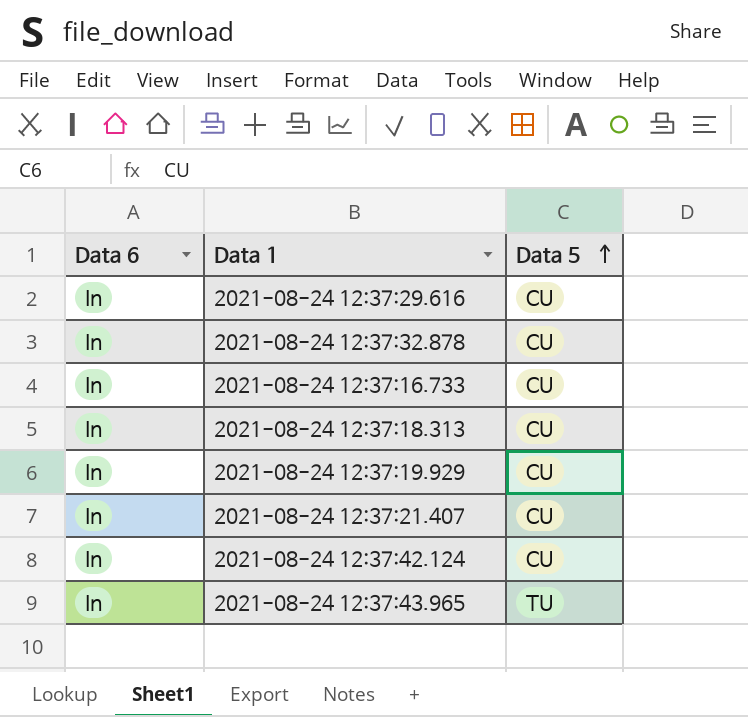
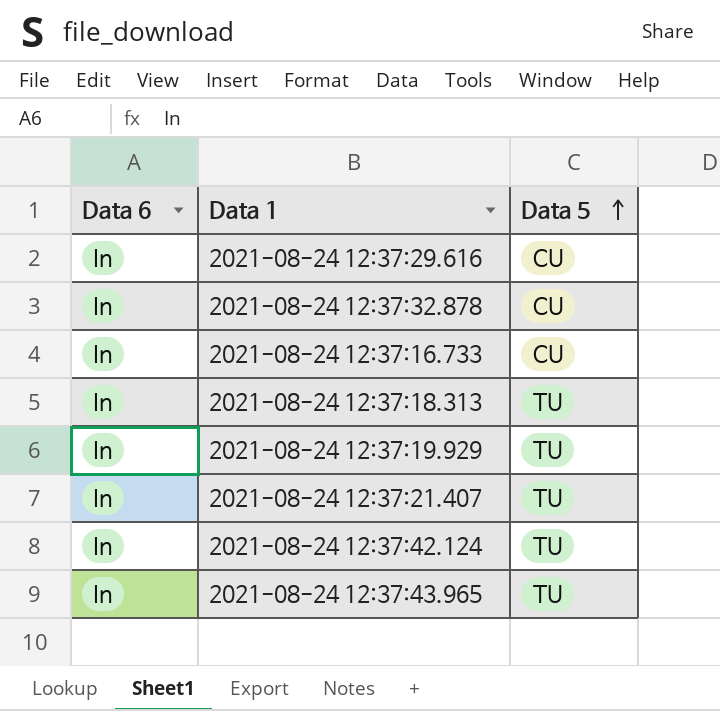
2021-08-24 12:37:18.313 | Data 5: CU -> TU
2021-08-24 12:37:19.929 | Data 5: CU -> TU
2021-08-24 12:37:21.407 | Data 5: CU -> TU
2021-08-24 12:37:42.124 | Data 5: CU -> TU

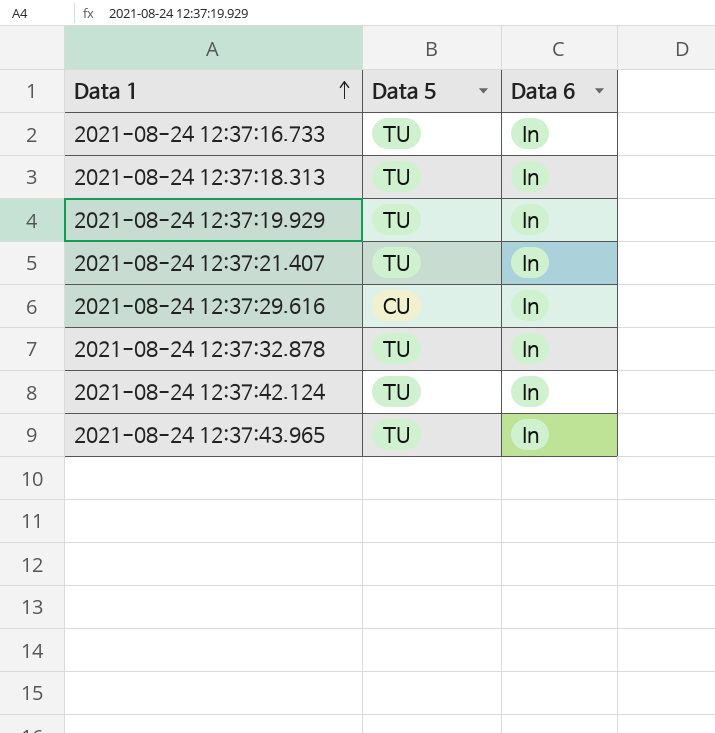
row order: Data 5 ascending -> Data 1 ascending
column Data 6 | position: 1 -> 3
2021-08-24 12:37:16.733 | Data 5: CU -> TU
2021-08-24 12:37:32.878 | Data 5: CU -> TU

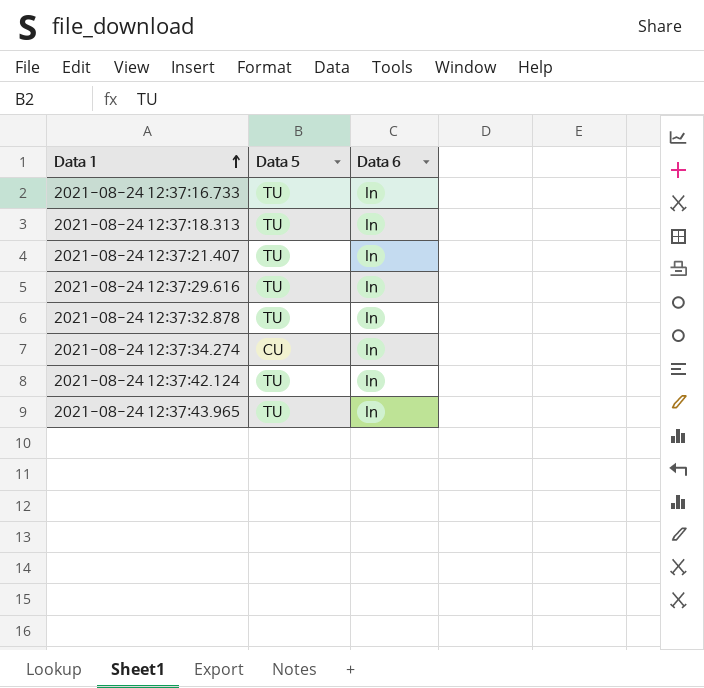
row 2021-08-24 12:37:19.929: TU | In -> none
2021-08-24 12:37:29.616 | Data 5: CU -> TU
row 2021-08-24 12:37:34.274: none -> CU | In

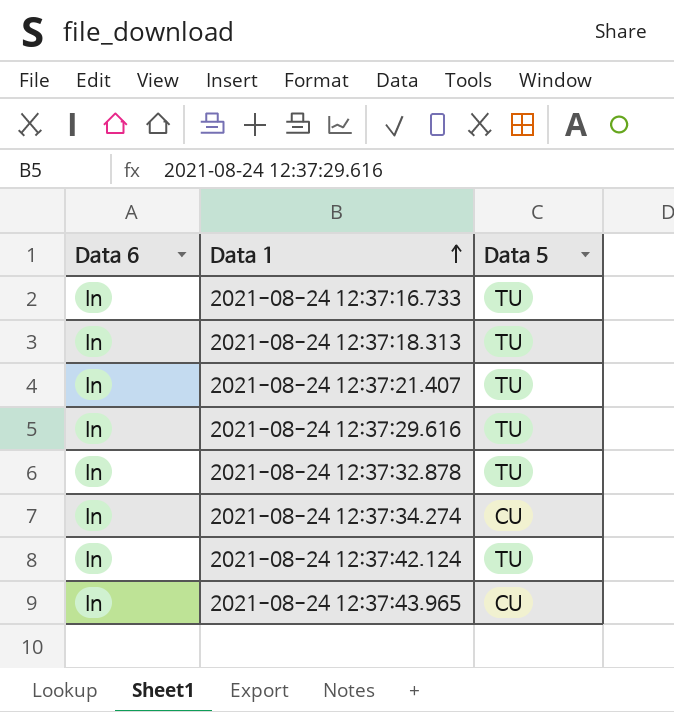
column Data 6 | position: 3 -> 1
2021-08-24 12:37:43.965 | Data 5: TU -> CU

